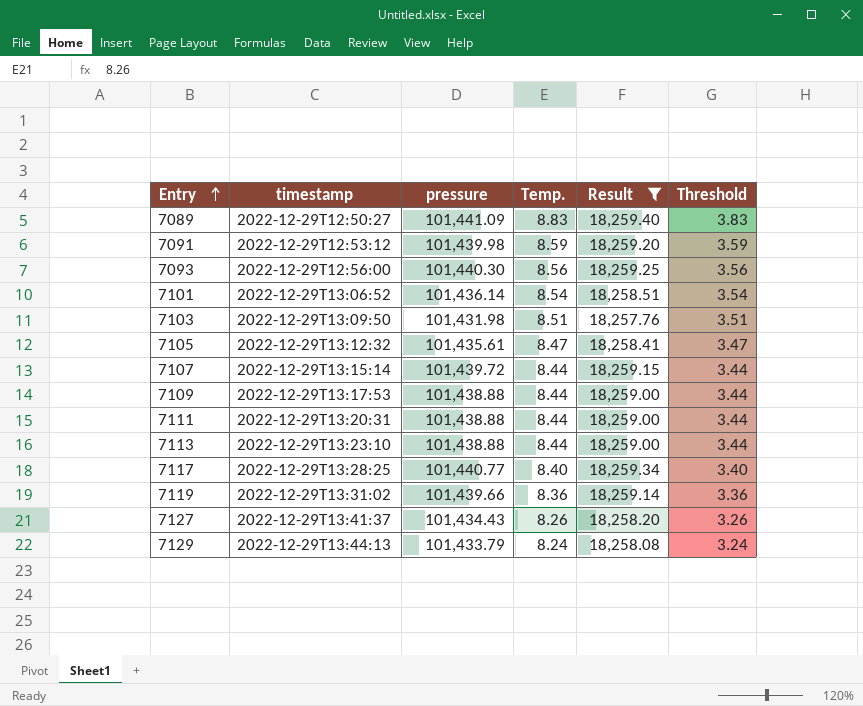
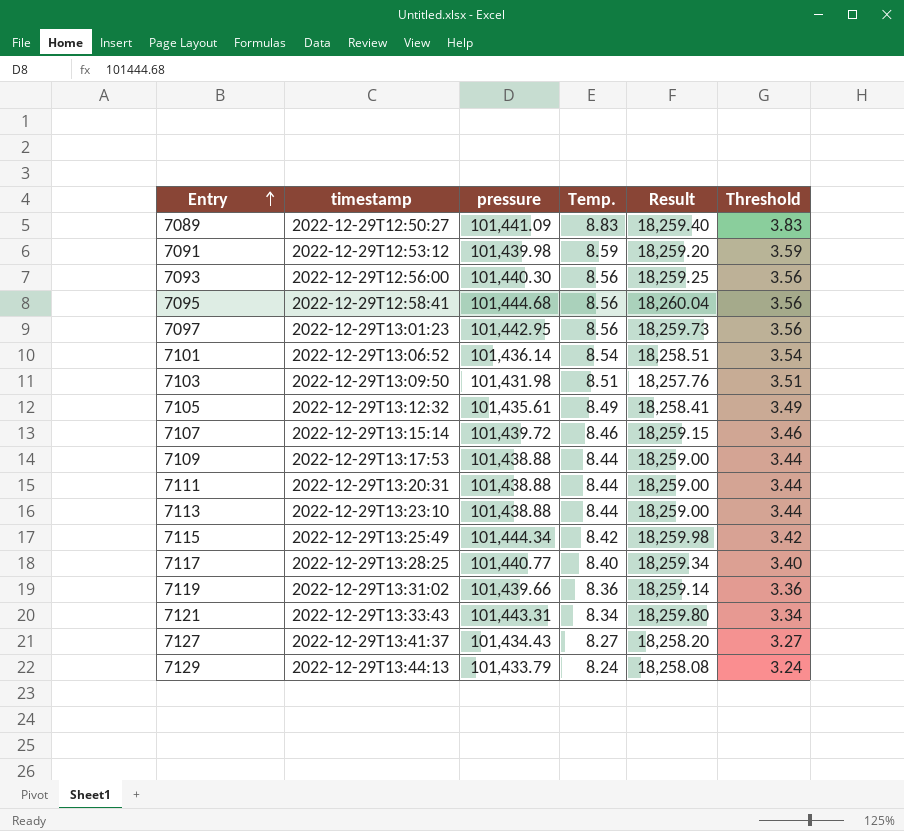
filter: Result <= 18,259.40 -> none
7105 | Temp.: 8.47 -> 8.49
7105 | Threshold: 3.47 -> 3.49
7107 | Temp.: 8.44 -> 8.46
7107 | Threshold: 3.44 -> 3.46
7127 | Temp.: 8.26 -> 8.27
7127 | Threshold: 3.26 -> 3.27

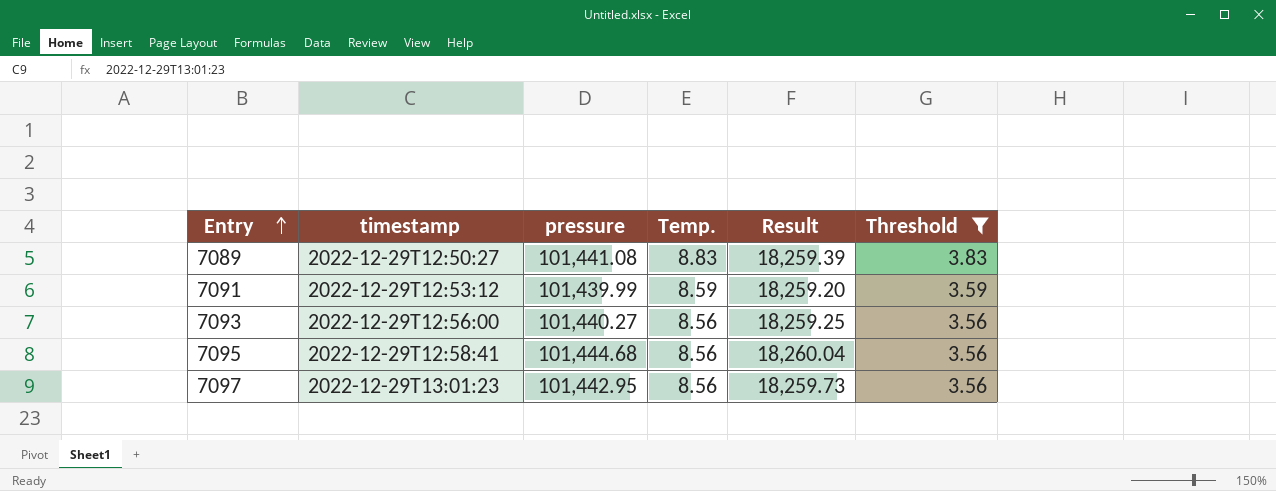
filter: none -> Threshold >= 3.56
7089 | pressure: 101,441.09 -> 101,441.08
7089 | Result: 18,259.40 -> 18,259.39
7091 | pressure: 101,439.98 -> 101,439.99
7093 | pressure: 101,440.30 -> 101,440.27

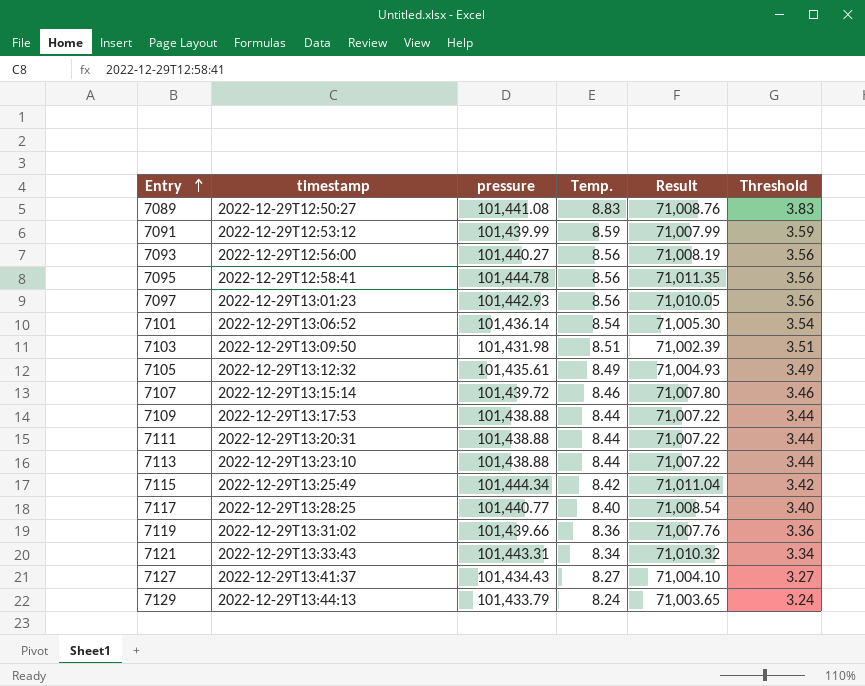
filter: Threshold >= 3.56 -> none
column Result | formula: [pressure] * 0.18 -> [pressure] * 0.7
7095 | pressure: 101,444.68 -> 101,444.78
7097 | pressure: 101,442.95 -> 101,442.93

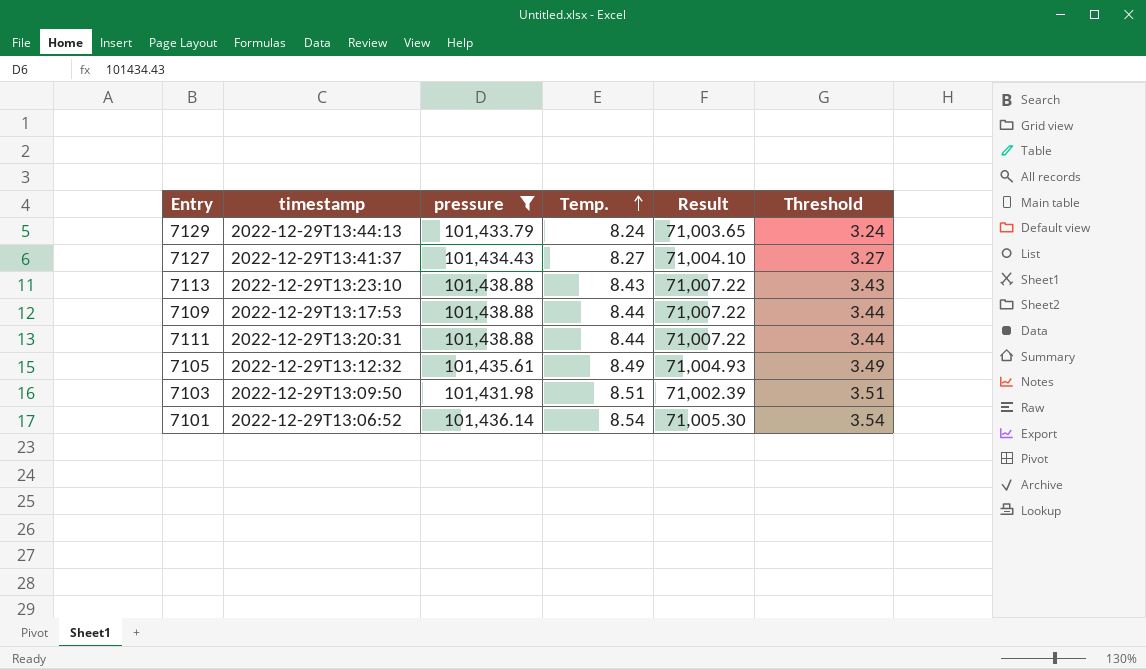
filter: none -> pressure <= 101,438.88
row order: Entry ascending -> Temp. ascending
7113 | Temp.: 8.44 -> 8.43
7113 | Threshold: 3.44 -> 3.43

